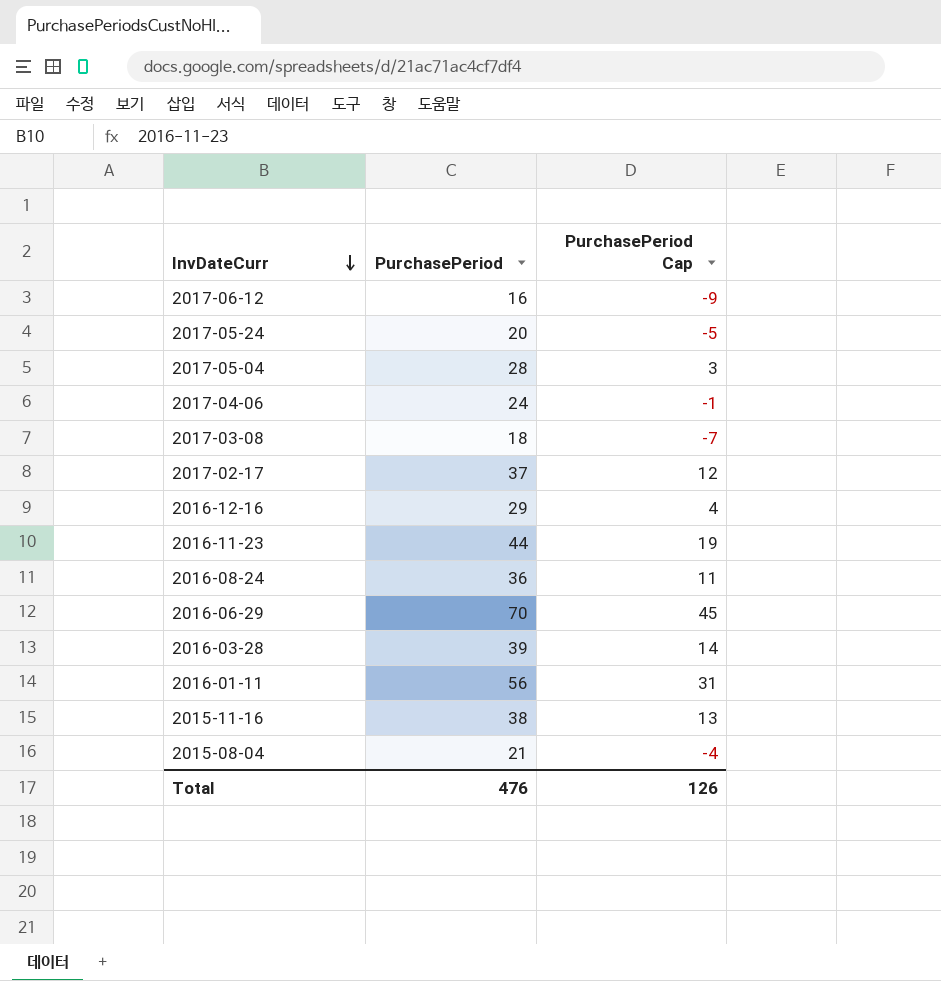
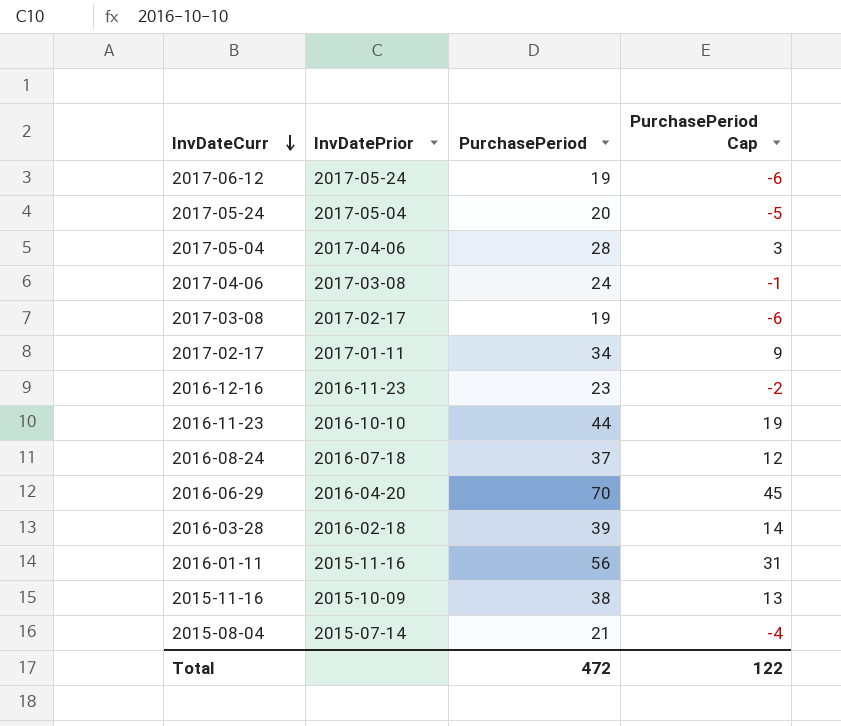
column InvDatePrior | position: none -> 2
2017-06-12 | PurchasePeriod: 16 -> 19
2017-06-12 | PurchasePeriod Cap: -9 -> -6
2017-03-08 | PurchasePeriod: 18 -> 19
2017-03-08 | PurchasePeriod Cap: -7 -> -6
2017-02-17 | PurchasePeriod: 37 -> 34
2017-02-17 | PurchasePeriod Cap: 12 -> 9
2016-12-16 | PurchasePeriod: 29 -> 23
2016-12-16 | PurchasePeriod Cap: 4 -> -2
2016-08-24 | PurchasePeriod: 36 -> 37
2016-08-24 | PurchasePeriod Cap: 11 -> 12
Total | PurchasePeriod: 476 -> 472
Total | PurchasePeriod Cap: 126 -> 122

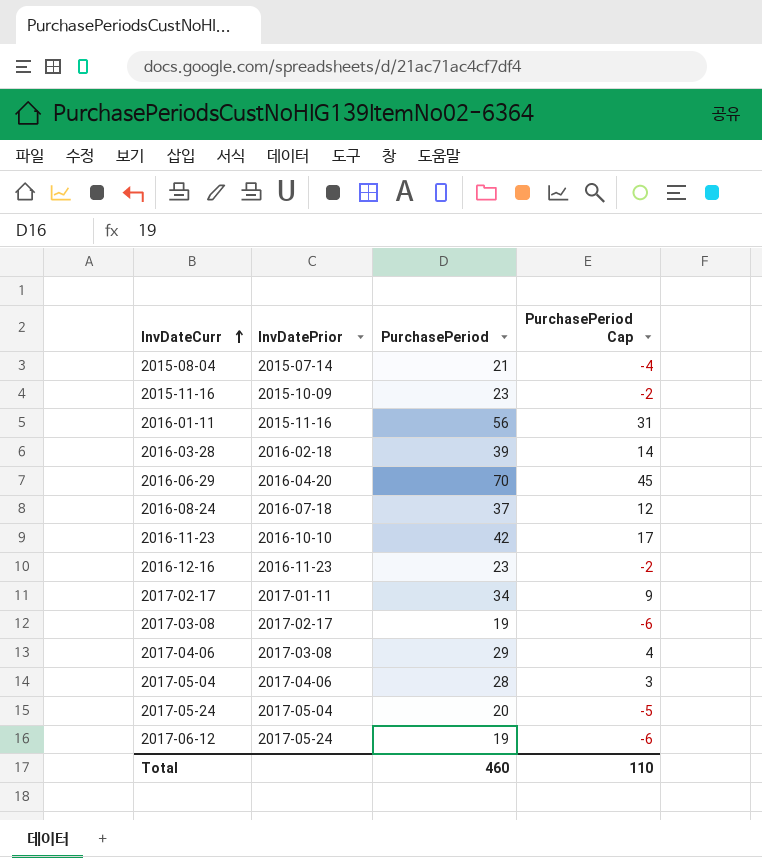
row order: InvDateCurr descending -> InvDateCurr ascending
2015-11-16 | PurchasePeriod: 38 -> 23
2015-11-16 | PurchasePeriod Cap: 13 -> -2
2016-11-23 | PurchasePeriod: 44 -> 42
2016-11-23 | PurchasePeriod Cap: 19 -> 17
2017-04-06 | PurchasePeriod: 24 -> 29
2017-04-06 | PurchasePeriod Cap: -1 -> 4
Total | PurchasePeriod: 472 -> 460
Total | PurchasePeriod Cap: 122 -> 110

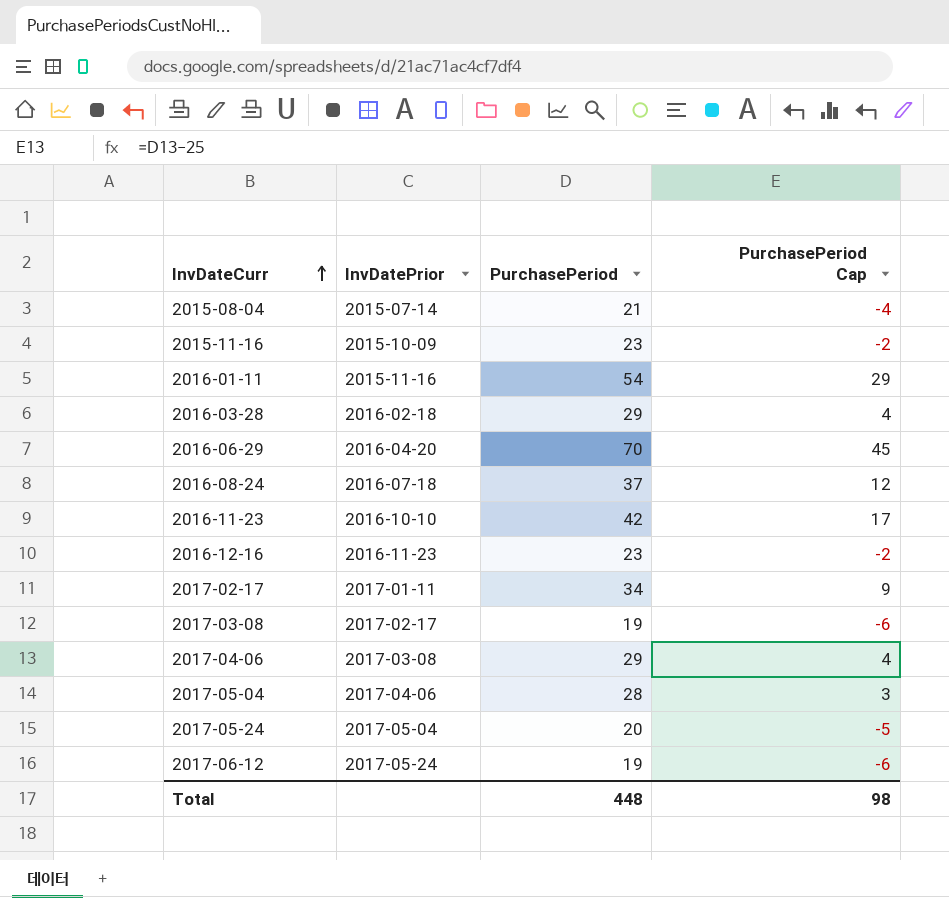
2016-01-11 | PurchasePeriod: 56 -> 54
2016-01-11 | PurchasePeriod Cap: 31 -> 29
2016-03-28 | PurchasePeriod: 39 -> 29
2016-03-28 | PurchasePeriod Cap: 14 -> 4
Total | PurchasePeriod: 460 -> 448
Total | PurchasePeriod Cap: 110 -> 98

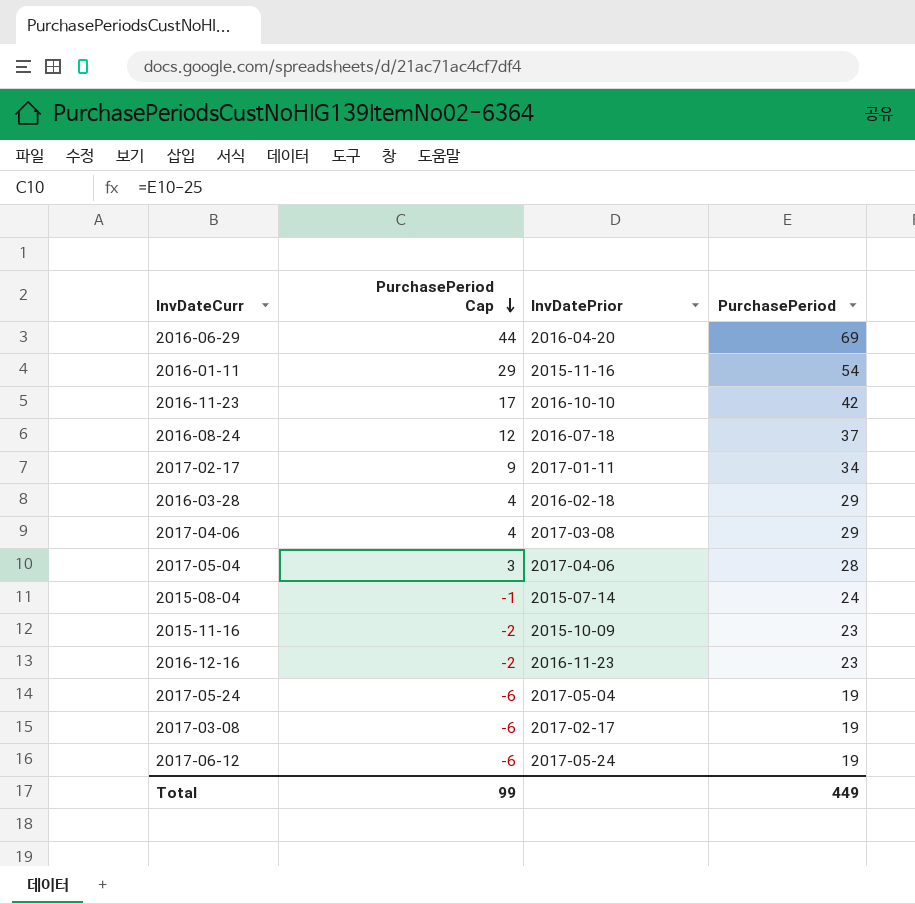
row order: InvDateCurr ascending -> PurchasePeriod Cap descending
column PurchasePeriod Cap | position: 4 -> 2
2016-06-29 | PurchasePeriod Cap: 45 -> 44
2016-06-29 | PurchasePeriod: 70 -> 69
2015-08-04 | PurchasePeriod Cap: -4 -> -1
2015-08-04 | PurchasePeriod: 21 -> 24
2017-05-24 | PurchasePeriod Cap: -5 -> -6
2017-05-24 | PurchasePeriod: 20 -> 19
Total | PurchasePeriod Cap: 98 -> 99
Total | PurchasePeriod: 448 -> 449

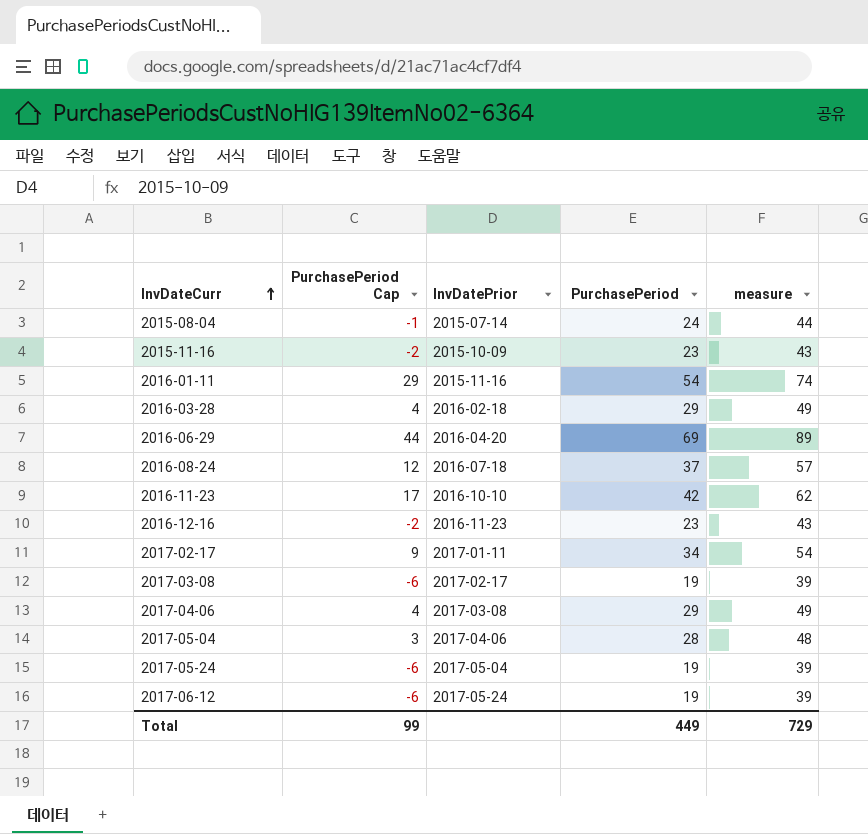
row order: PurchasePeriod Cap descending -> InvDateCurr ascending
column measure | formula: none -> [PurchasePeriod] + 20

